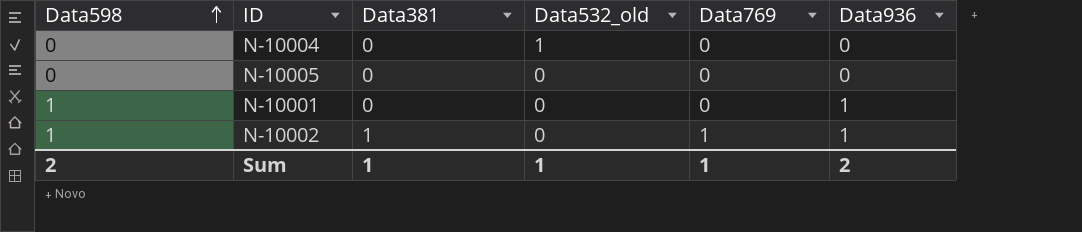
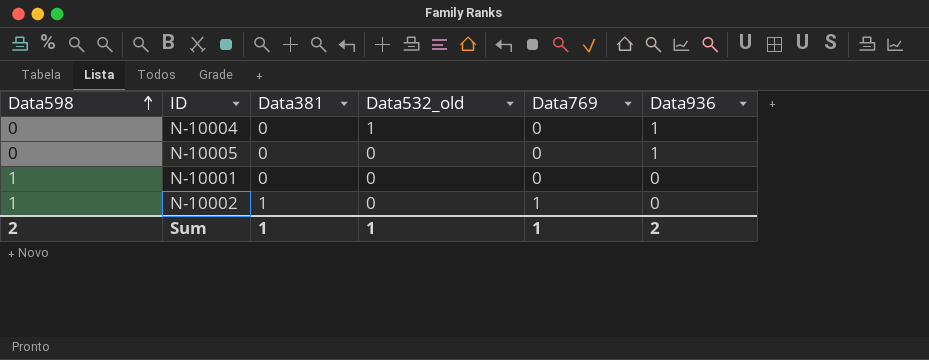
N-10004 | Data936: 0 -> 1
N-10005 | Data936: 0 -> 1
N-10001 | Data936: 1 -> 0
N-10002 | Data936: 1 -> 0

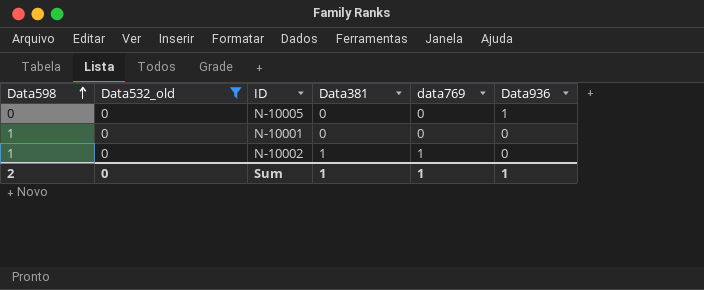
filter: none -> Data532_old = 0
column Data532_old | position: 4 -> 2
column name: Data769 -> data769
Sum | Data532_old: 1 -> 0
Sum | Data936: 2 -> 1

